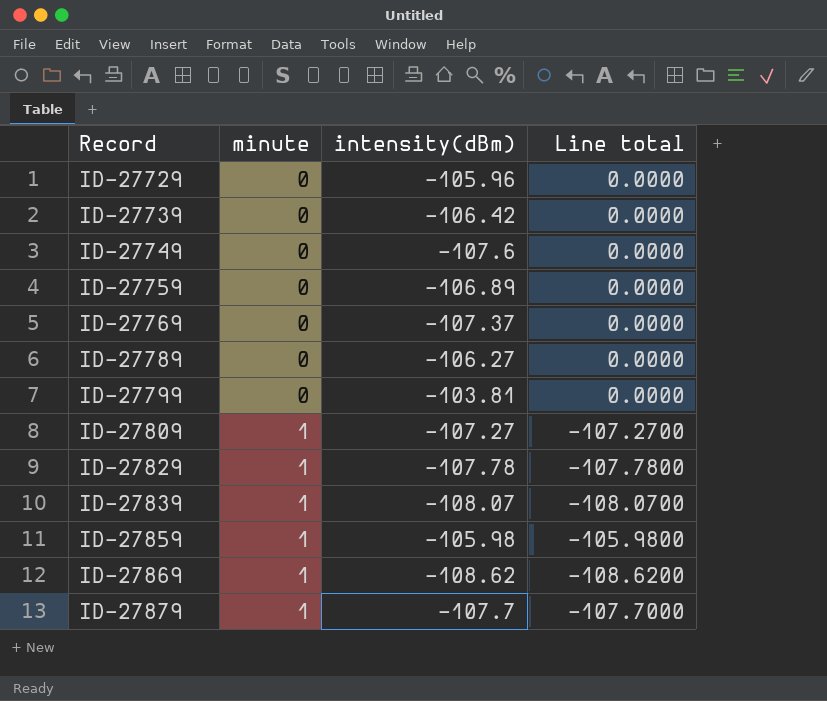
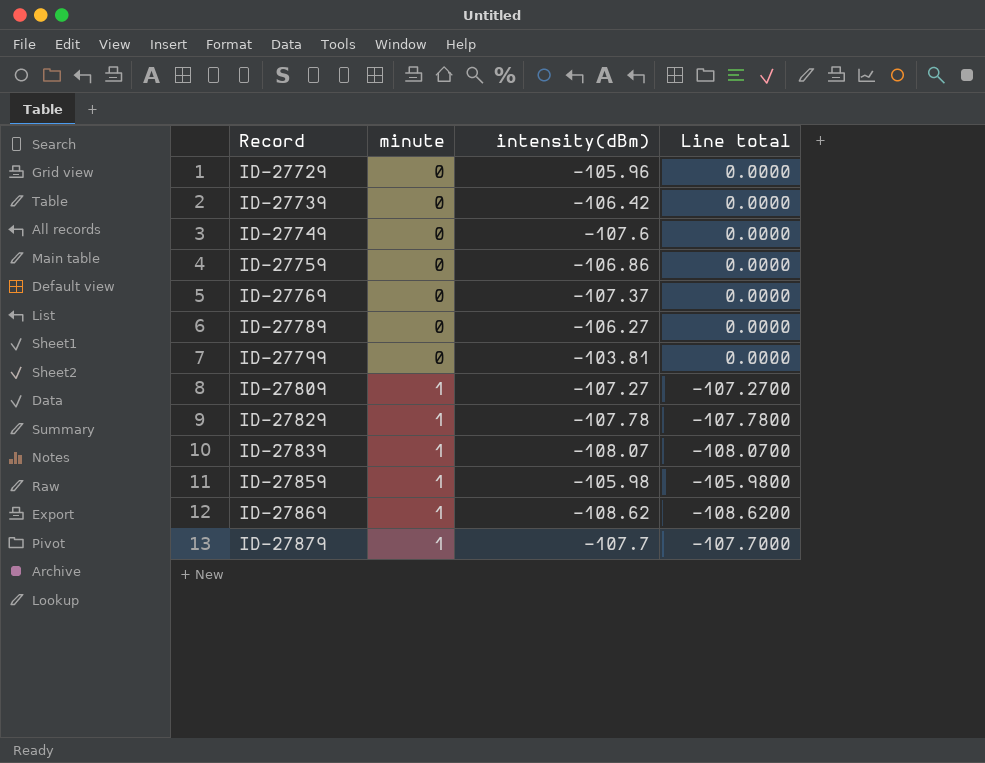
ID-27759 | intensity(dBm): -106.89 -> -106.86

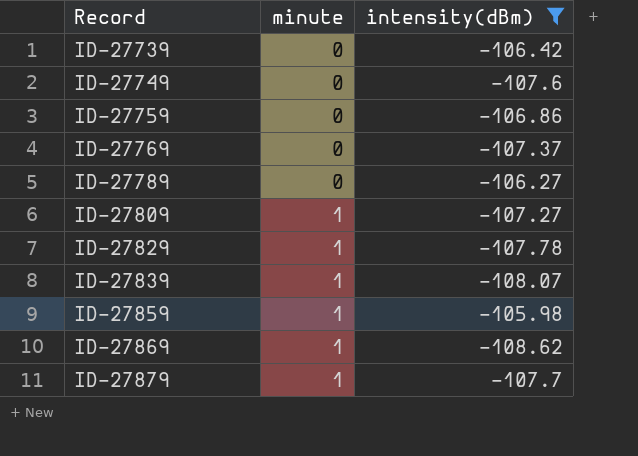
filter: none -> intensity(dBm) <= -105.98
column Line total | formula: [minute] * [intensity(dBm)] -> none

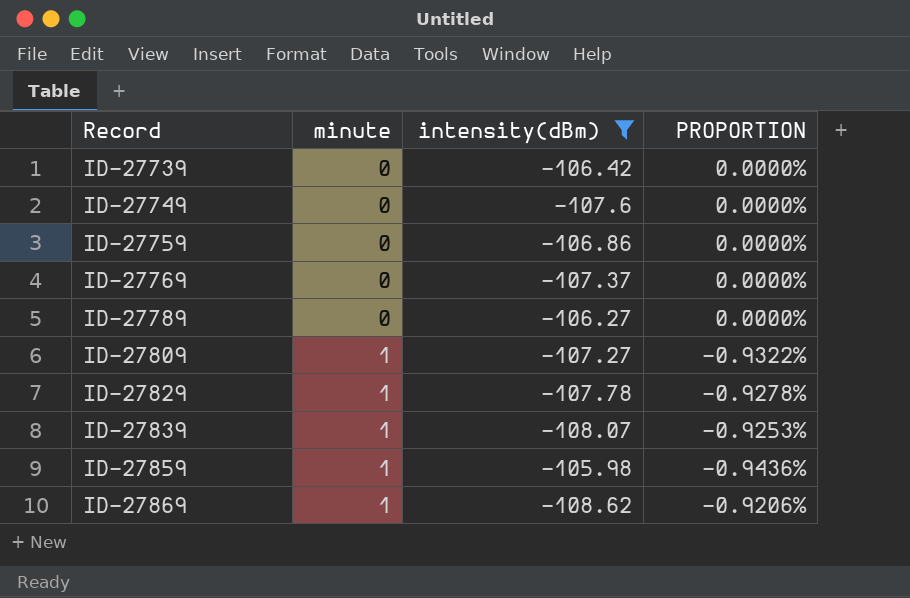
column PROPORTION | formula: none -> [minute] / [intensity(dBm)]
row ID-27879: 1 | -107.7 -> none

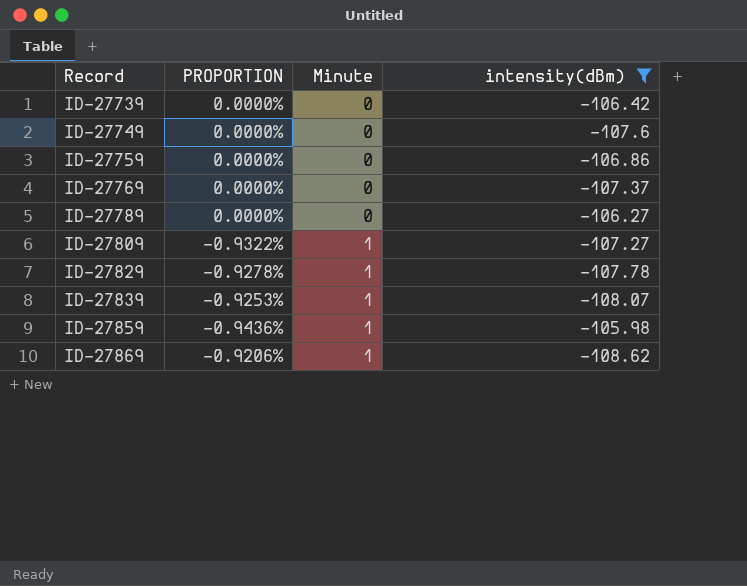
column PROPORTION | position: 4 -> 2
column name: minute -> Minute

